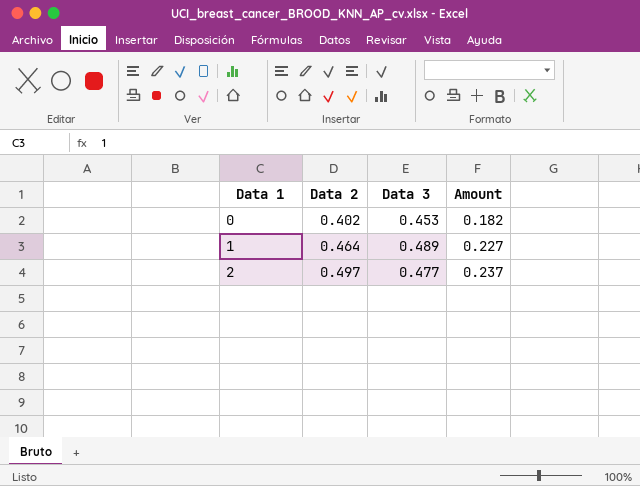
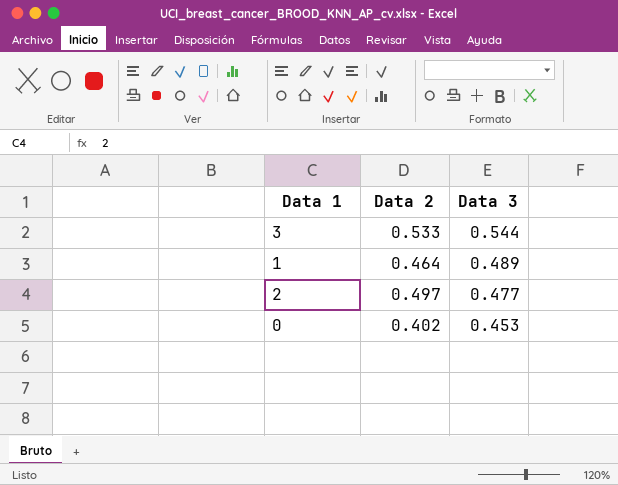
row order: Data 1 ascending -> Data 3 descending
column Amount | formula: [Data 2] * [Data 3] -> none
row 3: none -> 0.533 | 0.544

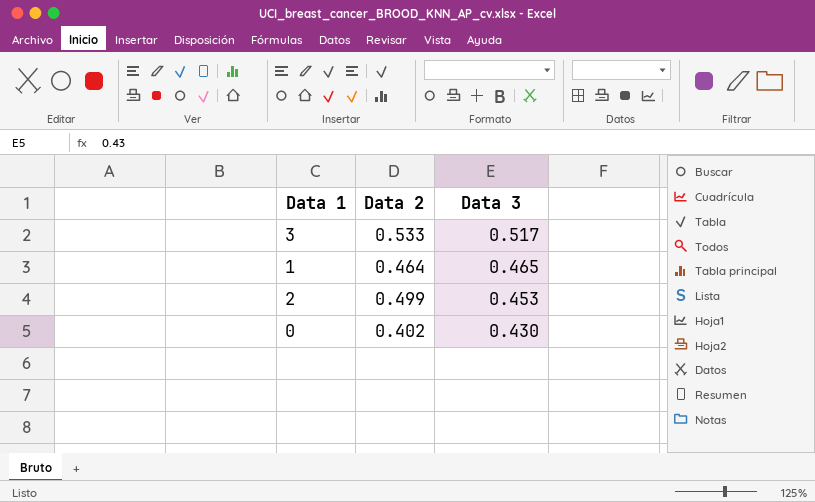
3 | Data 3: 0.544 -> 0.517
1 | Data 3: 0.489 -> 0.465
2 | Data 2: 0.497 -> 0.499
2 | Data 3: 0.477 -> 0.453
0 | Data 3: 0.453 -> 0.430

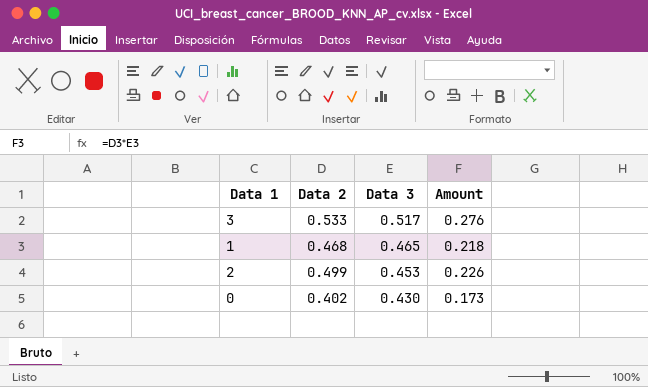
column Amount | formula: none -> [Data 2] * [Data 3]
1 | Data 2: 0.464 -> 0.468

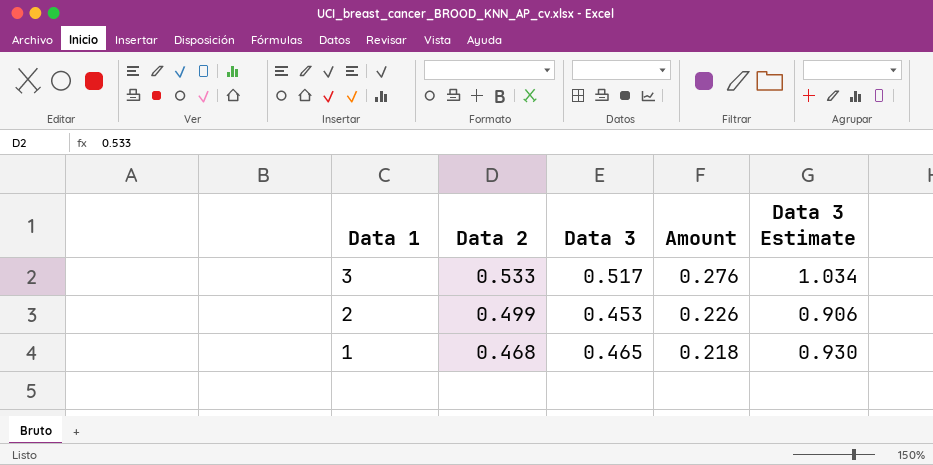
row order: Data 3 descending -> Data 1 descending
column Data 3 Estimate | formula: none -> [Data 3] * 2
row 0: 0.402 | 0.430 | 0.173 -> none

